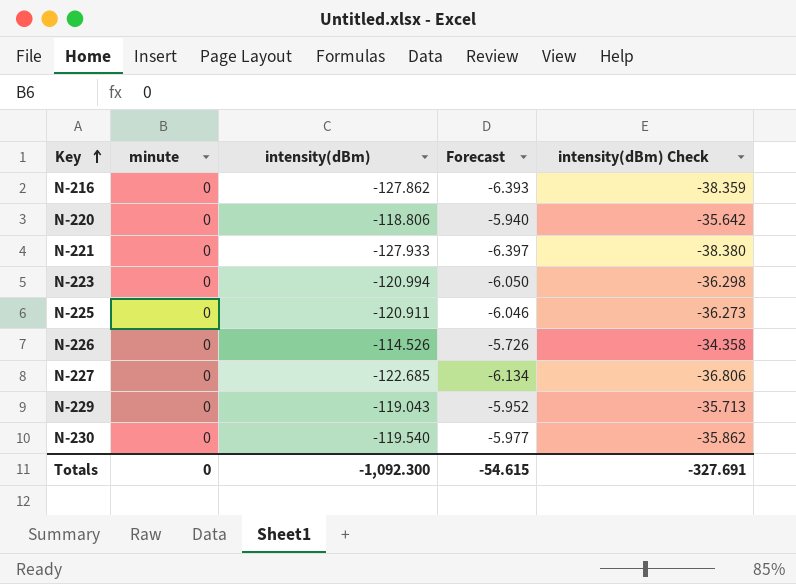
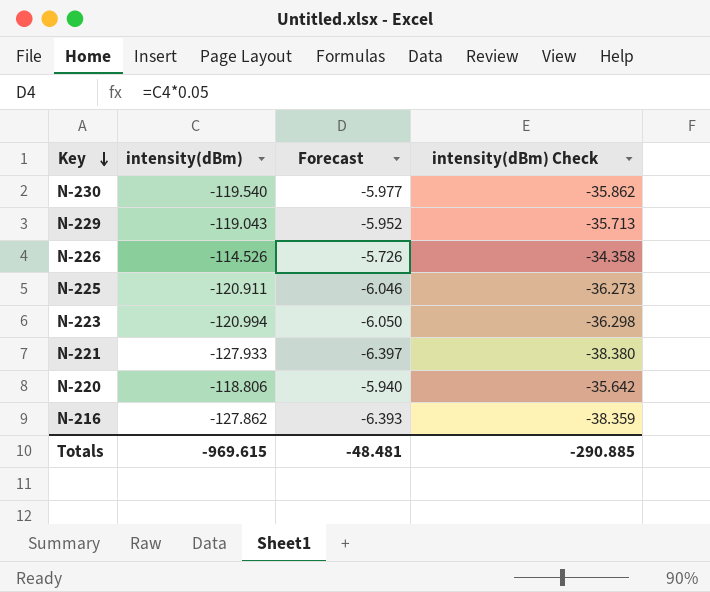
row order: Key ascending -> Key descending
column minute | position: 2 -> none
row N-227: 0 | -122.685 | -6.134 | -36.806 -> none
Totals | intensity(dBm): -1,092.300 -> -969.615
Totals | Forecast: -54.615 -> -48.481
Totals | intensity(dBm) Check: -327.691 -> -290.885

